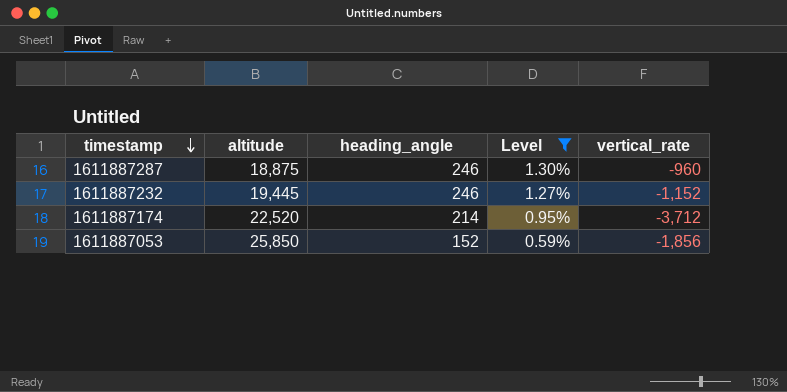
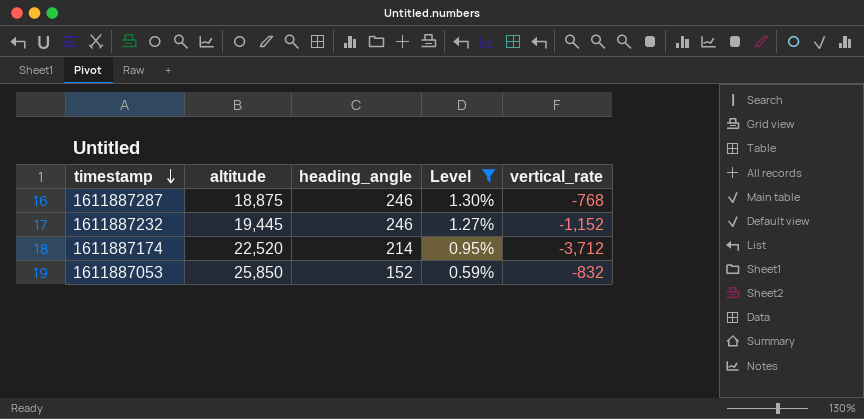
1611887287 | vertical_rate: -960 -> -768
1611887053 | vertical_rate: -1,856 -> -832

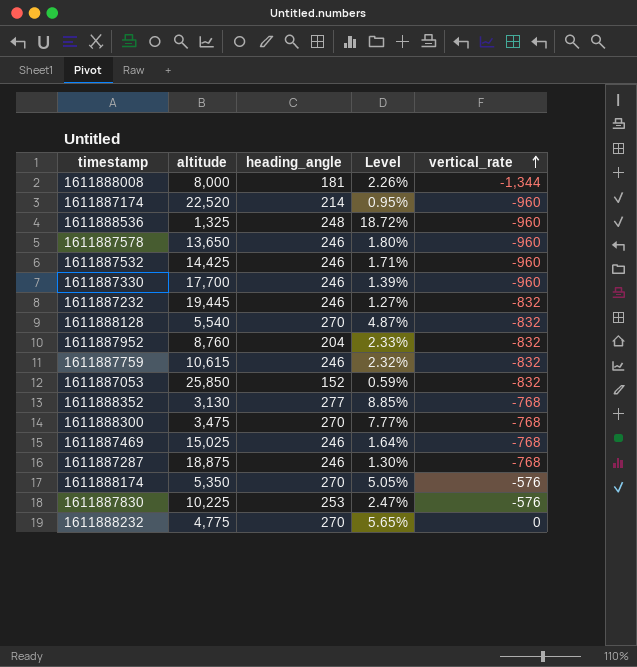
filter: Level <= 1.30% -> none
row order: timestamp descending -> vertical_rate ascending
1611887174 | vertical_rate: -3,712 -> -960
1611887232 | vertical_rate: -1,152 -> -832

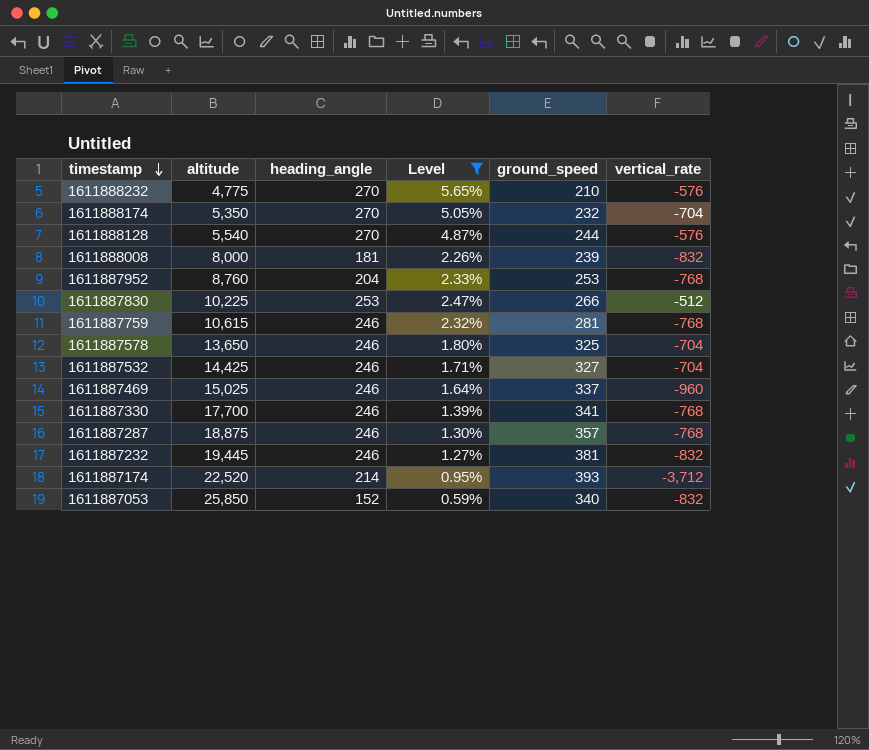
filter: none -> Level <= 5.65%
row order: vertical_rate ascending -> timestamp descending
column ground_speed | position: none -> 5
1611888232 | vertical_rate: 0 -> -576
1611888174 | vertical_rate: -576 -> -704
1611888128 | vertical_rate: -832 -> -576
1611888008 | vertical_rate: -1,344 -> -832
1611887952 | vertical_rate: -832 -> -768
1611887830 | vertical_rate: -576 -> -512
1611887759 | vertical_rate: -832 -> -768
1611887578 | vertical_rate: -960 -> -704
1611887532 | vertical_rate: -960 -> -704
1611887469 | vertical_rate: -768 -> -960
1611887330 | vertical_rate: -960 -> -768
1611887174 | vertical_rate: -960 -> -3,712

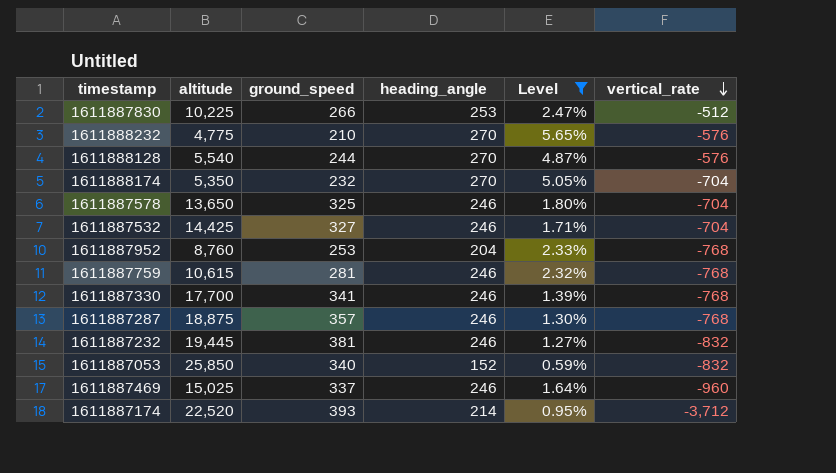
row order: timestamp descending -> vertical_rate descending
column ground_speed | position: 5 -> 3
row 1611888008: 8,000 | 181 | 2.26% | 239 | -832 -> none

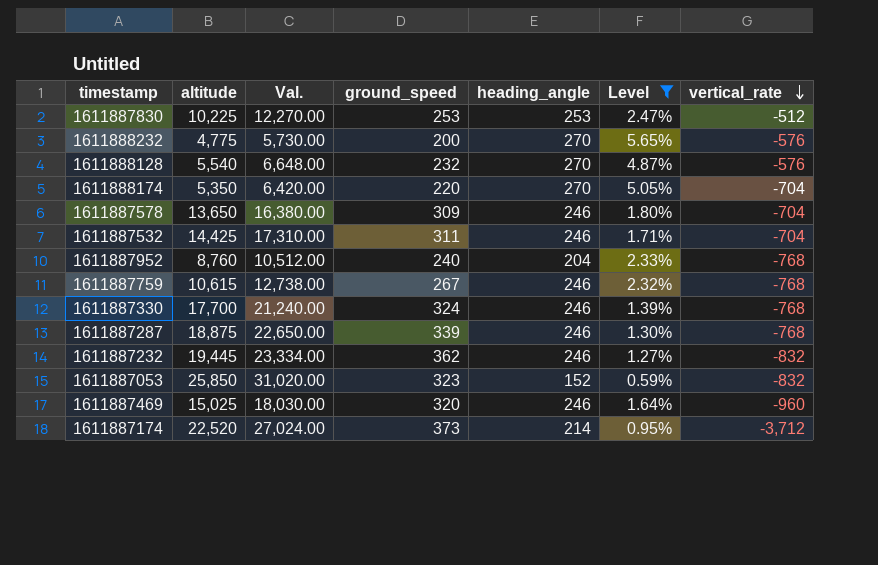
column Val. | formula: none -> [altitude] * 1.2
1611887830 | ground_speed: 266 -> 253
1611888232 | ground_speed: 210 -> 200
1611888128 | ground_speed: 244 -> 232
1611888174 | ground_speed: 232 -> 220
1611887578 | ground_speed: 325 -> 309
1611887532 | ground_speed: 327 -> 311
1611887952 | ground_speed: 253 -> 240
1611887759 | ground_speed: 281 -> 267
1611887330 | ground_speed: 341 -> 324
1611887287 | ground_speed: 357 -> 339
1611887232 | ground_speed: 381 -> 362
1611887053 | ground_speed: 340 -> 323
1611887469 | ground_speed: 337 -> 320
1611887174 | ground_speed: 393 -> 373

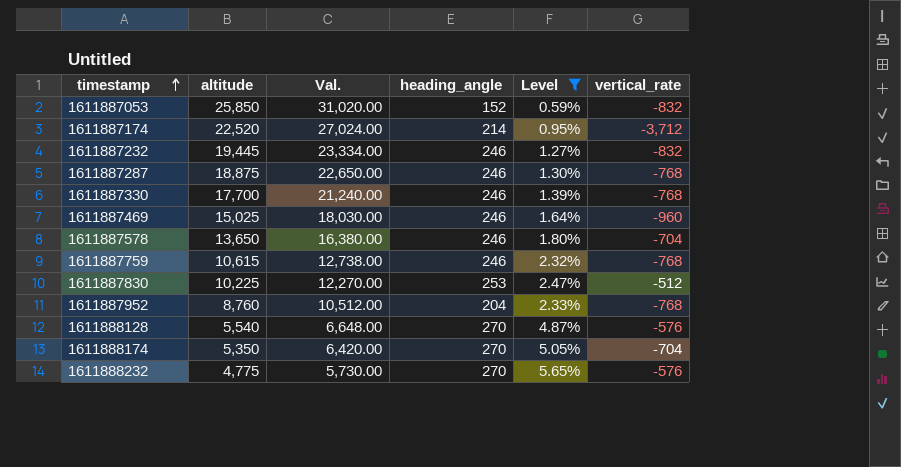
row order: vertical_rate descending -> timestamp ascending
column ground_speed | position: 4 -> none
row 1611887532: 14,425 | 17,310.00 | 311 | 246 | 1.71% | -704 -> none

